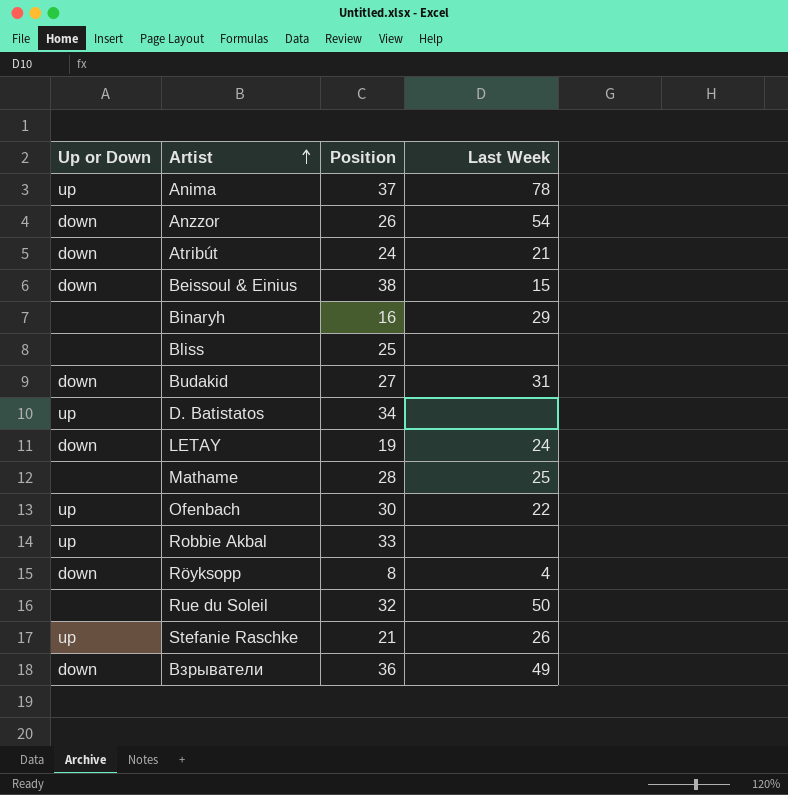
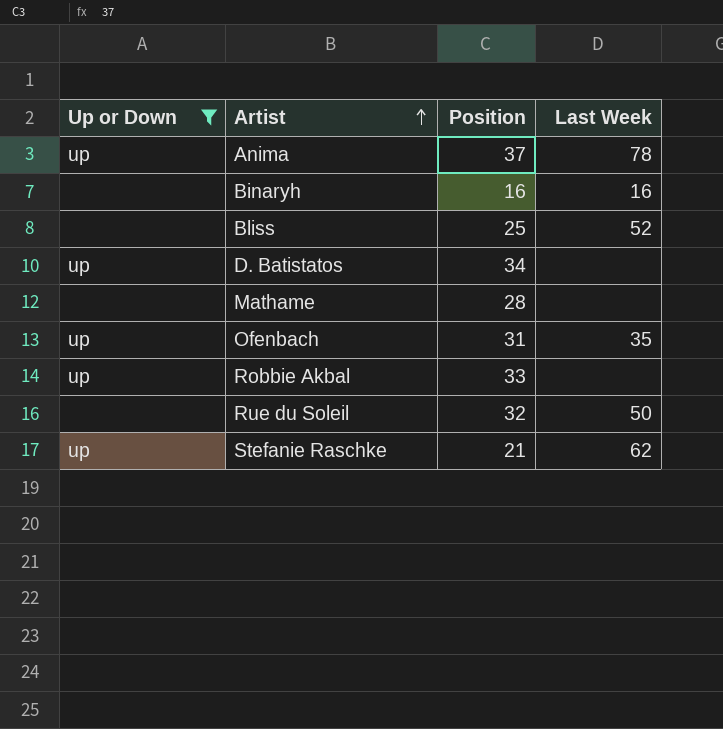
filter: none -> Up or Down != down
Binaryh | Last Week: 29 -> 16
Bliss | Last Week: none -> 52
Mathame | Last Week: 25 -> none
Ofenbach | Position: 30 -> 31
Ofenbach | Last Week: 22 -> 35
Stefanie Raschke | Last Week: 26 -> 62

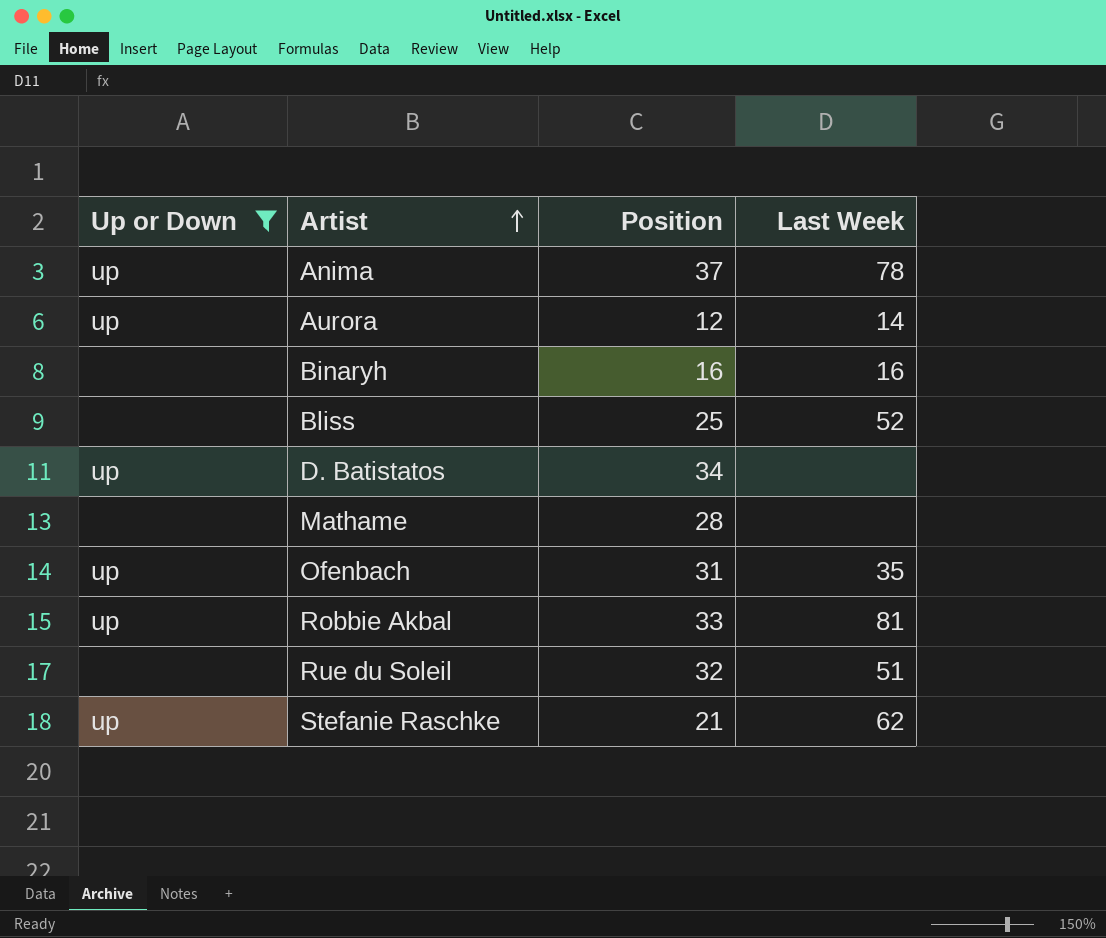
row Aurora: none -> up | 12 | 14
Robbie Akbal | Last Week: none -> 81
Rue du Soleil | Last Week: 50 -> 51

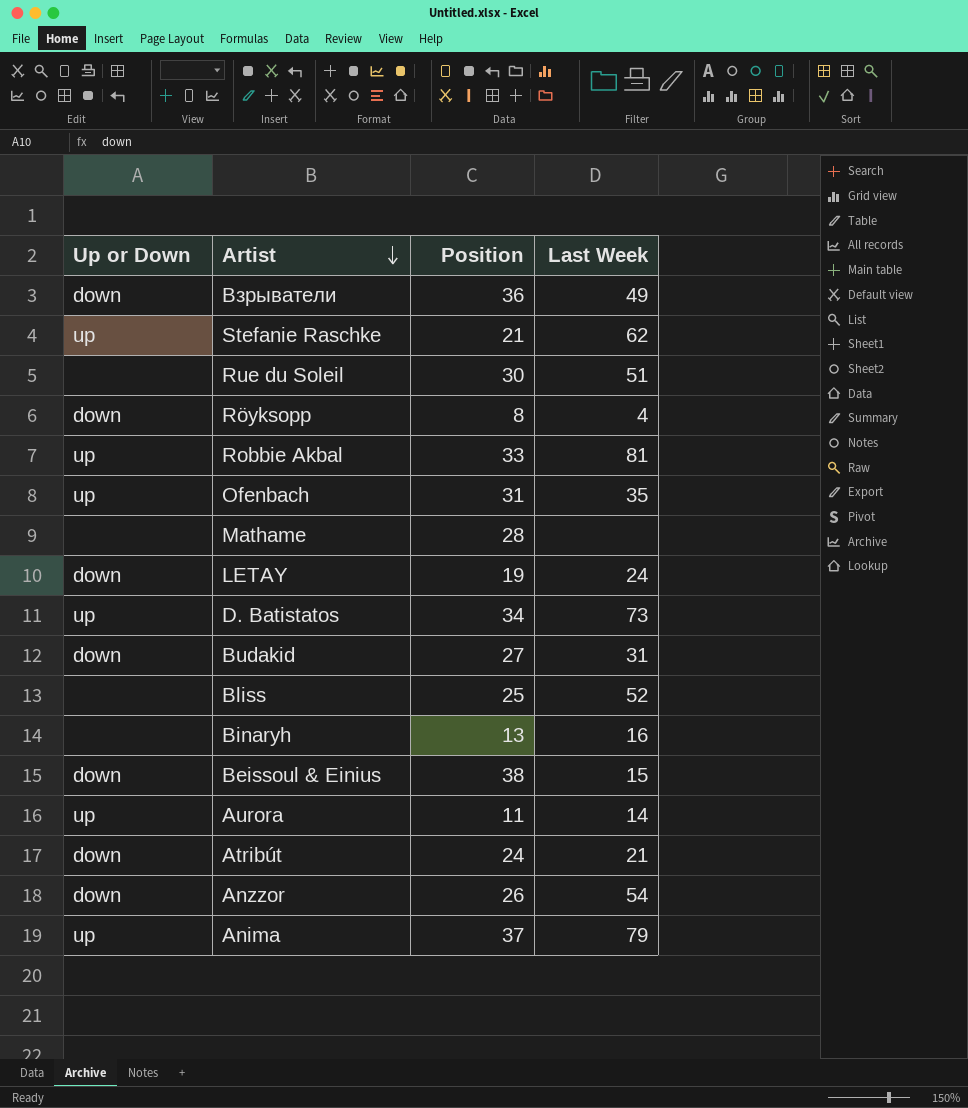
filter: Up or Down != down -> none
row order: Artist ascending -> Artist descending
Rue du Soleil | Position: 32 -> 30
D. Batistatos | Last Week: none -> 73
Binaryh | Position: 16 -> 13
Aurora | Position: 12 -> 11
Anima | Last Week: 78 -> 79

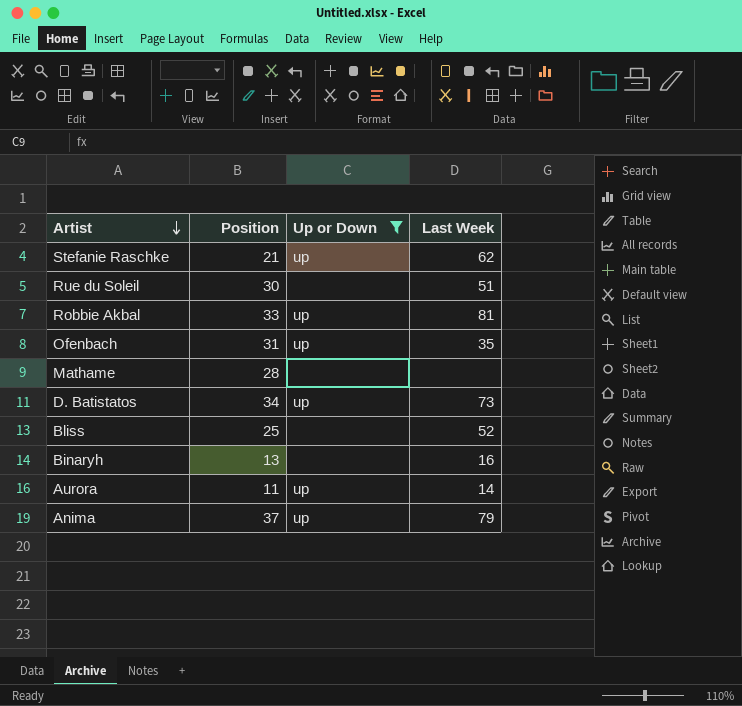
filter: none -> Up or Down != down
column Up or Down | position: 1 -> 3

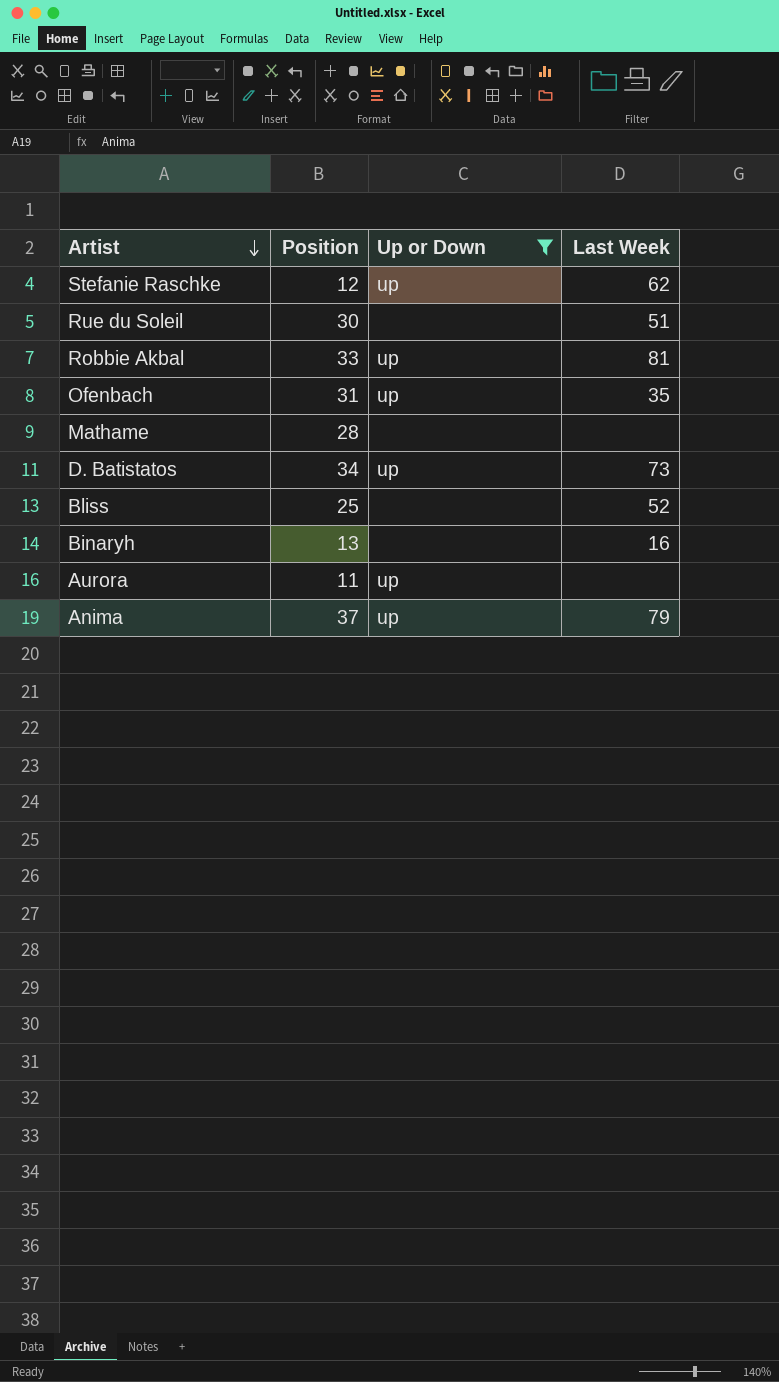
Stefanie Raschke | Position: 21 -> 12
Aurora | Last Week: 14 -> none

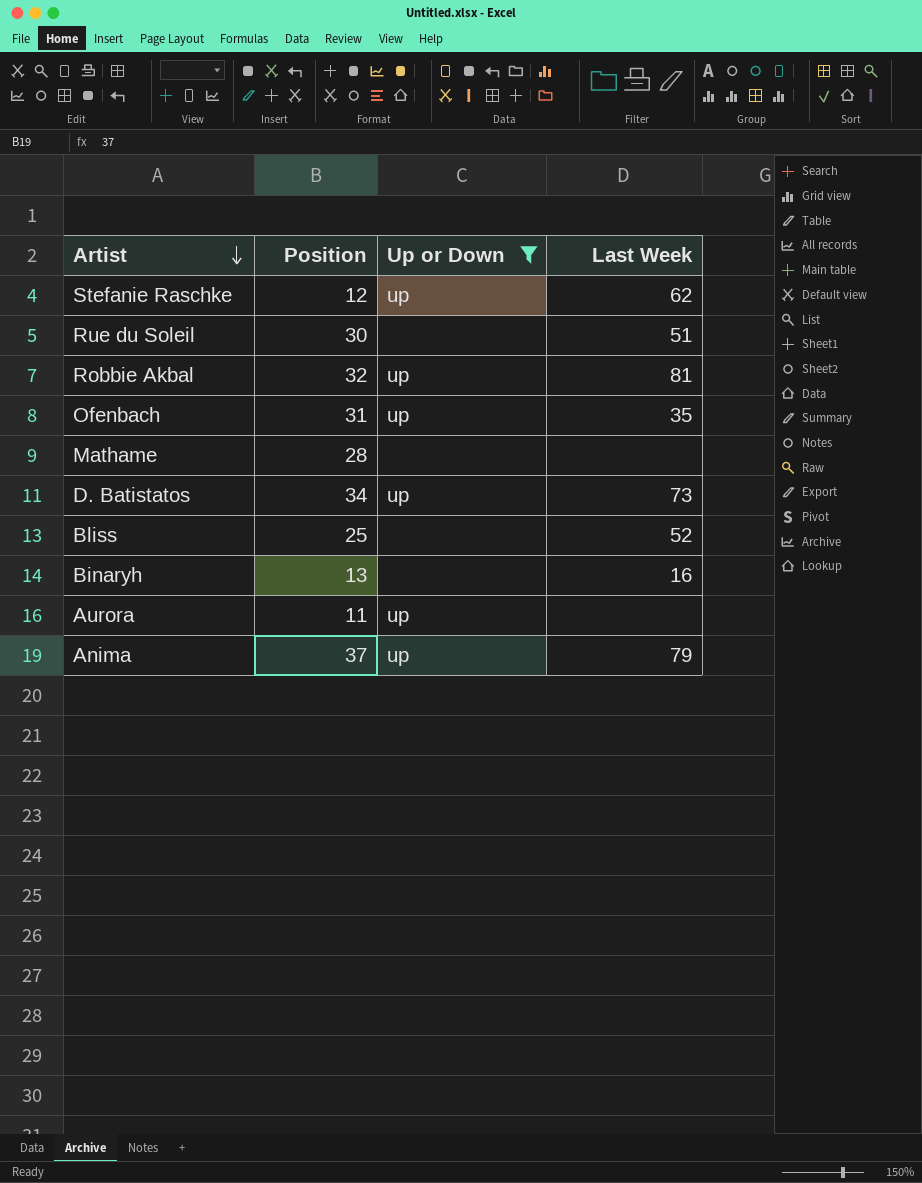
Robbie Akbal | Position: 33 -> 32

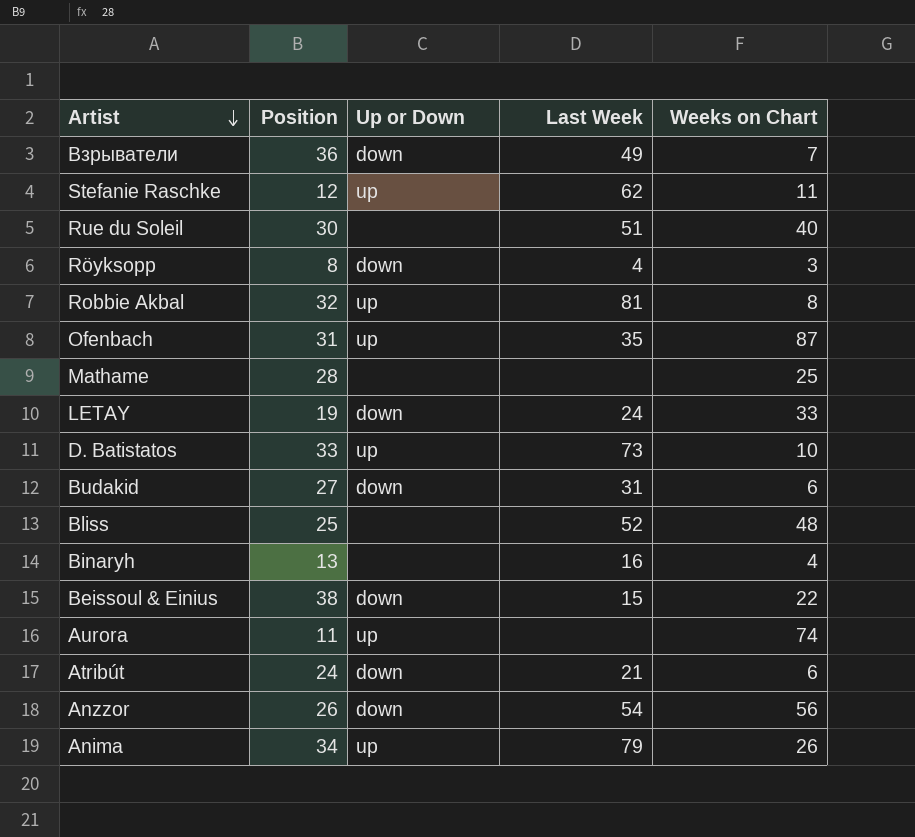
filter: Up or Down != down -> none
column Weeks on Chart | position: none -> 5
D. Batistatos | Position: 34 -> 33
Anima | Position: 37 -> 34

